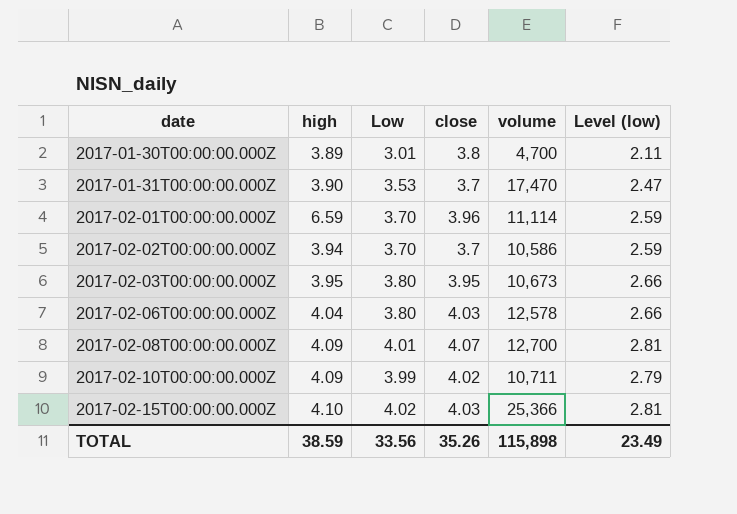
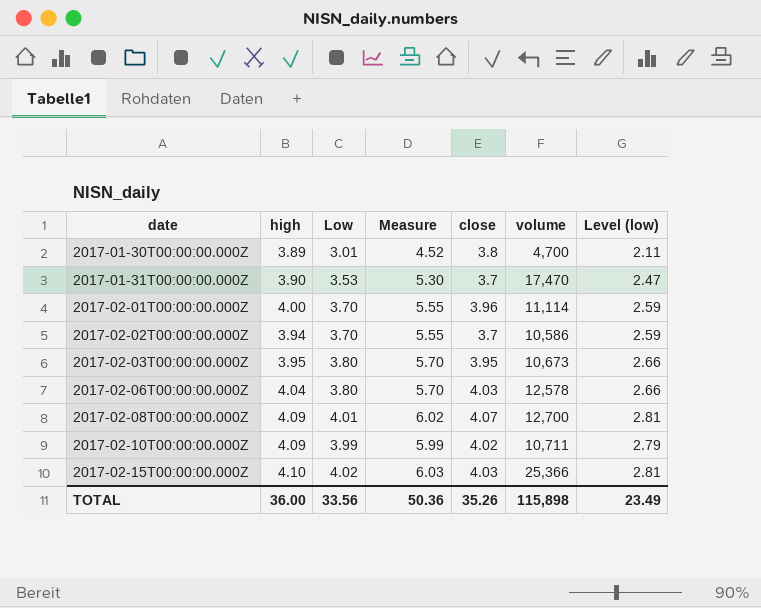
column Measure | formula: none -> [Low] * 1.5
2017-02-01T00:00:00.000Z | high: 6.59 -> 4.00
TOTAL | high: 38.59 -> 36.00

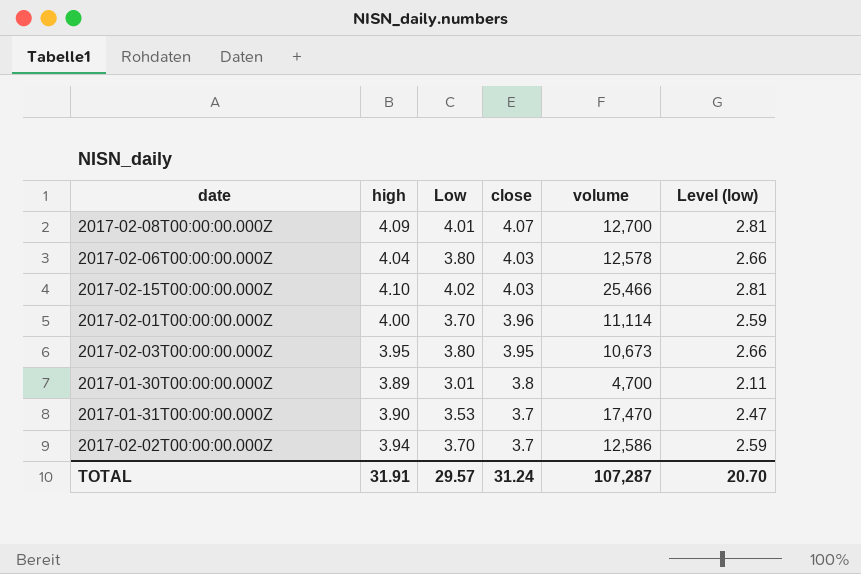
row order: date ascending -> close descending
column Measure | formula: [Low] * 1.5 -> none
row 2017-02-10T00:00:00.000Z: 4.09 | 3.99 | 5.99 | 4.02 | 10,711 | 2.79 -> none
2017-02-15T00:00:00.000Z | volume: 25,366 -> 25,466
2017-02-02T00:00:00.000Z | volume: 10,586 -> 12,586
TOTAL | high: 36.00 -> 31.91
TOTAL | Low: 33.56 -> 29.57
TOTAL | close: 35.26 -> 31.24
TOTAL | volume: 115,898 -> 107,287
TOTAL | Level (low): 23.49 -> 20.70

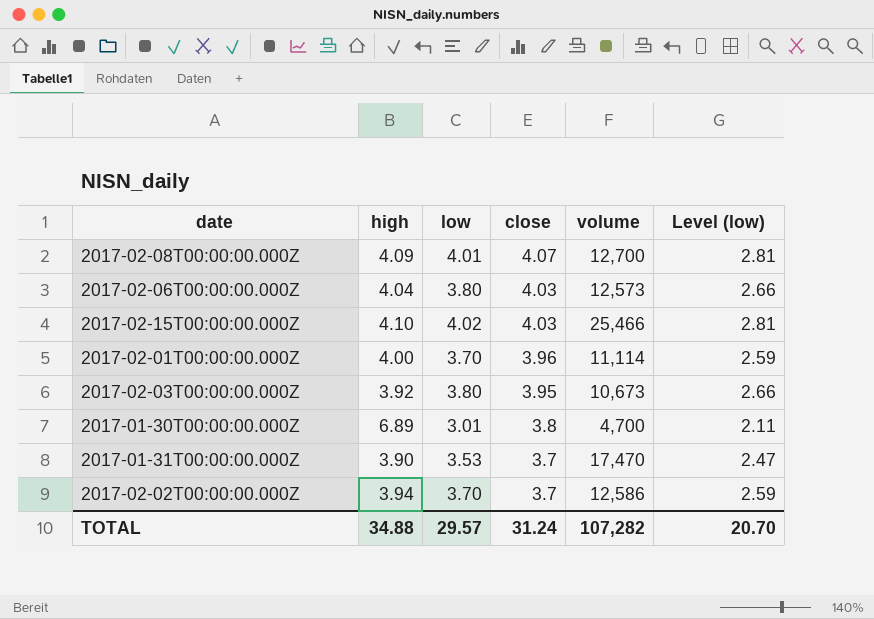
column name: Low -> low
2017-02-06T00:00:00.000Z | volume: 12,578 -> 12,573
2017-02-03T00:00:00.000Z | high: 3.95 -> 3.92
2017-01-30T00:00:00.000Z | high: 3.89 -> 6.89
TOTAL | high: 31.91 -> 34.88
TOTAL | volume: 107,287 -> 107,282

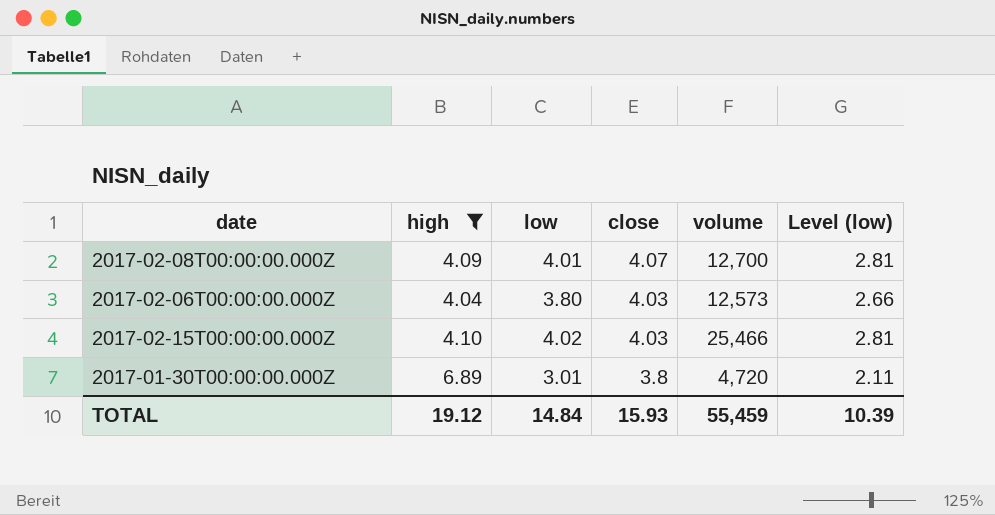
filter: none -> high >= 4.04
2017-01-30T00:00:00.000Z | volume: 4,700 -> 4,720
TOTAL | high: 34.88 -> 19.12
TOTAL | low: 29.57 -> 14.84
TOTAL | close: 31.24 -> 15.93
TOTAL | volume: 107,282 -> 55,459
TOTAL | Level (low): 20.70 -> 10.39

